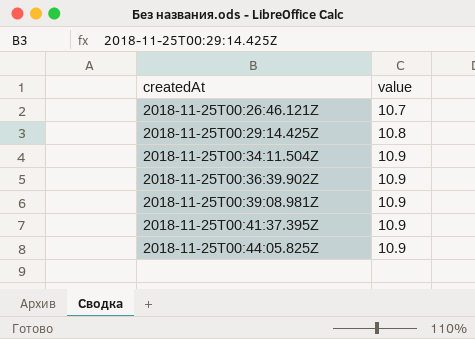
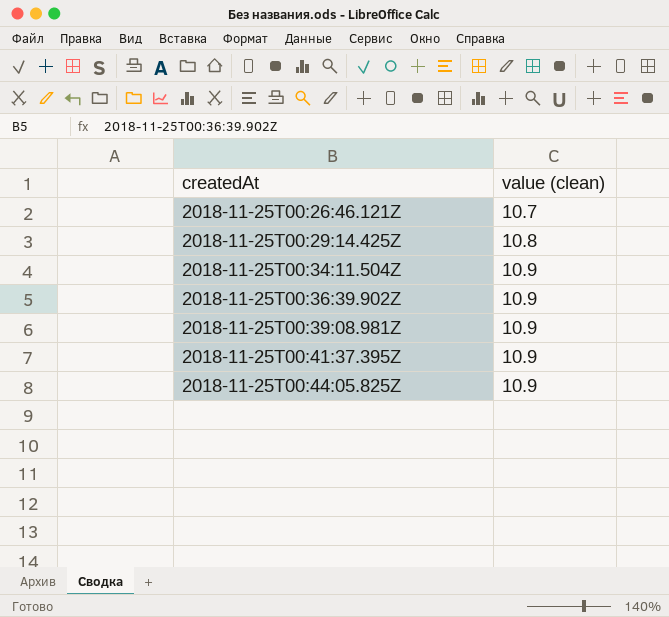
column name: value -> value (clean)

